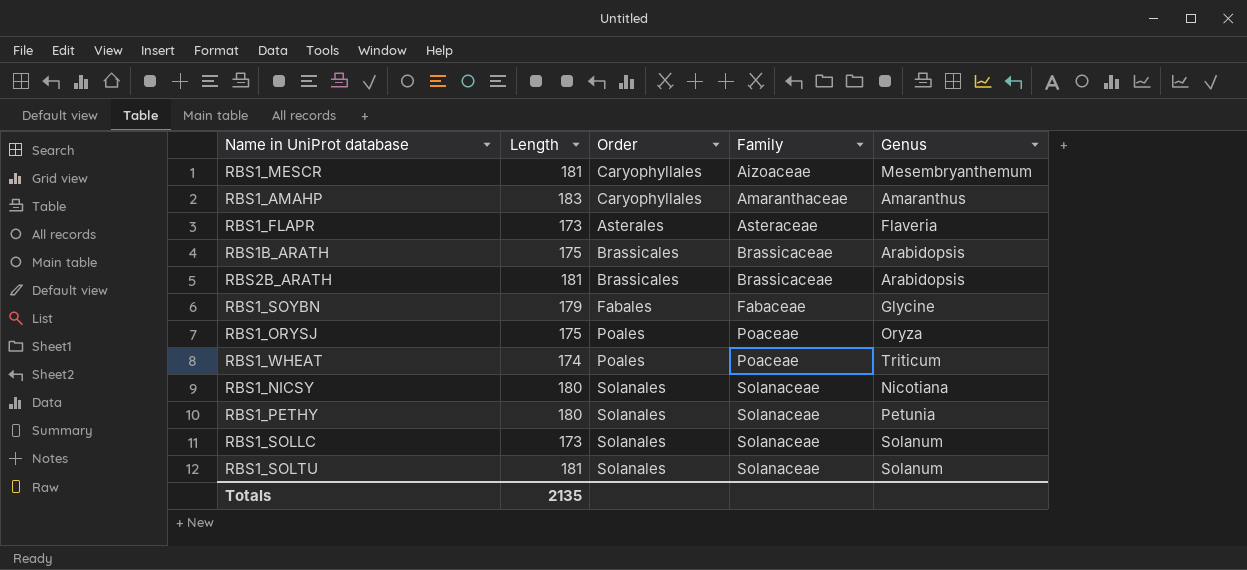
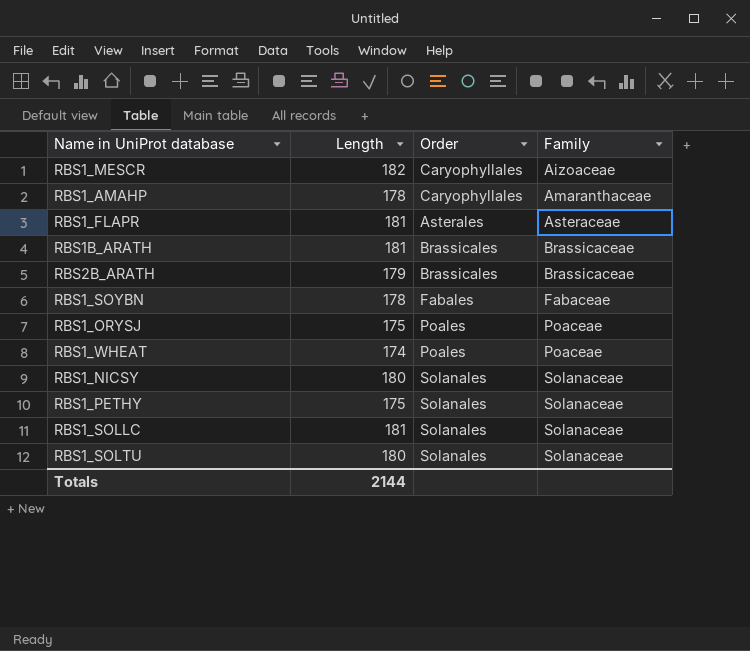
column Genus | position: 5 -> none
RBS1_MESCR | Length: 181 -> 182
RBS1_AMAHP | Length: 183 -> 178
RBS1_FLAPR | Length: 173 -> 181
RBS1B_ARATH | Length: 175 -> 181
RBS2B_ARATH | Length: 181 -> 179
RBS1_SOYBN | Length: 179 -> 178
RBS1_PETHY | Length: 180 -> 175
RBS1_SOLLC | Length: 173 -> 181
RBS1_SOLTU | Length: 181 -> 180
Totals | Length: 2135 -> 2144

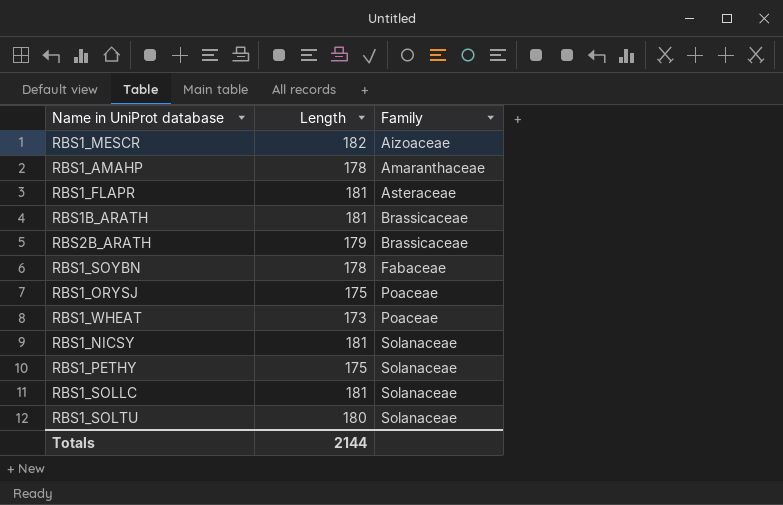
column Order | position: 3 -> none
RBS1_WHEAT | Length: 174 -> 173
RBS1_NICSY | Length: 180 -> 181

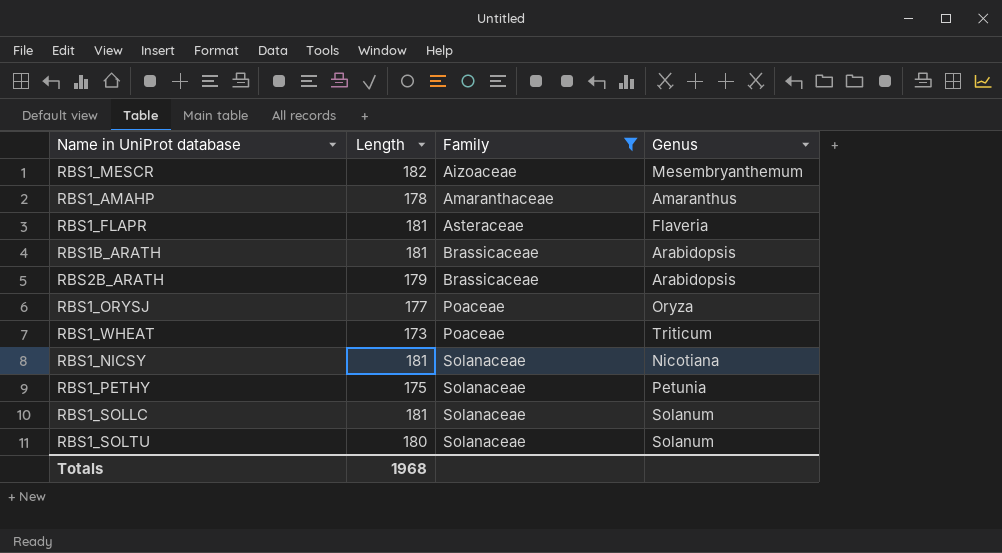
filter: none -> Family != Fabaceae
column Genus | position: none -> 4
RBS1_ORYSJ | Length: 175 -> 177
Totals | Length: 2144 -> 1968

